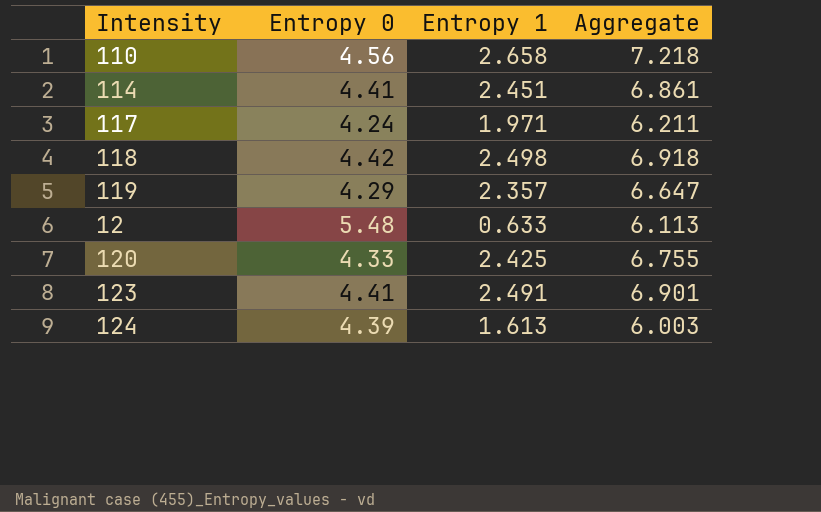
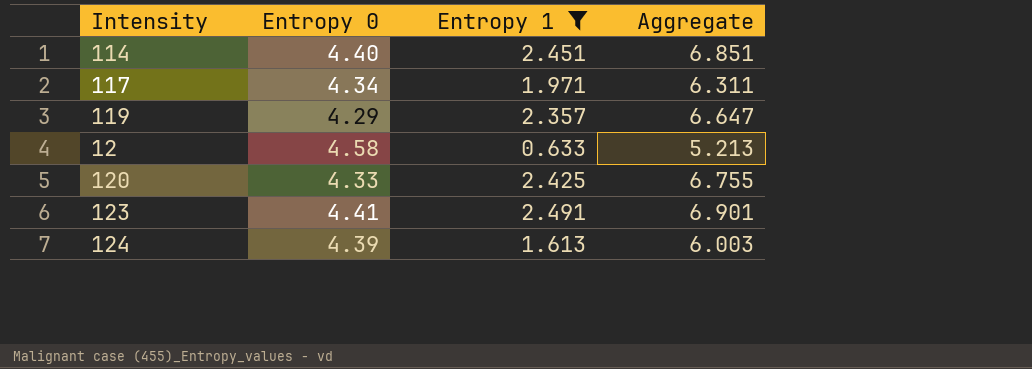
filter: none -> Entropy 1 <= 2.491
114 | Entropy 0: 4.41 -> 4.40
114 | Aggregate: 6.861 -> 6.851
117 | Entropy 0: 4.24 -> 4.34
117 | Aggregate: 6.211 -> 6.311
12 | Entropy 0: 5.48 -> 4.58
12 | Aggregate: 6.113 -> 5.213

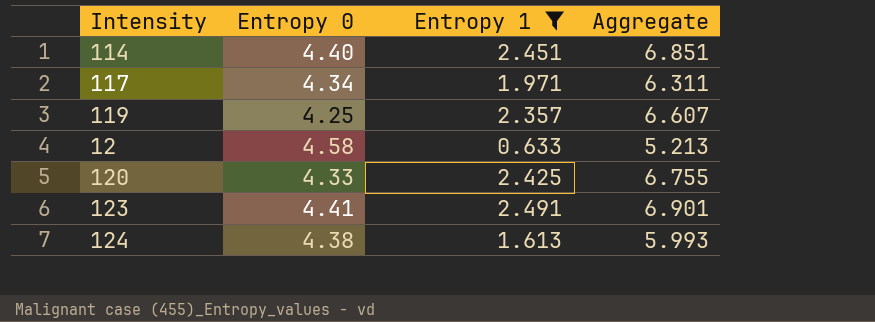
119 | Entropy 0: 4.29 -> 4.25
119 | Aggregate: 6.647 -> 6.607
124 | Entropy 0: 4.39 -> 4.38
124 | Aggregate: 6.003 -> 5.993

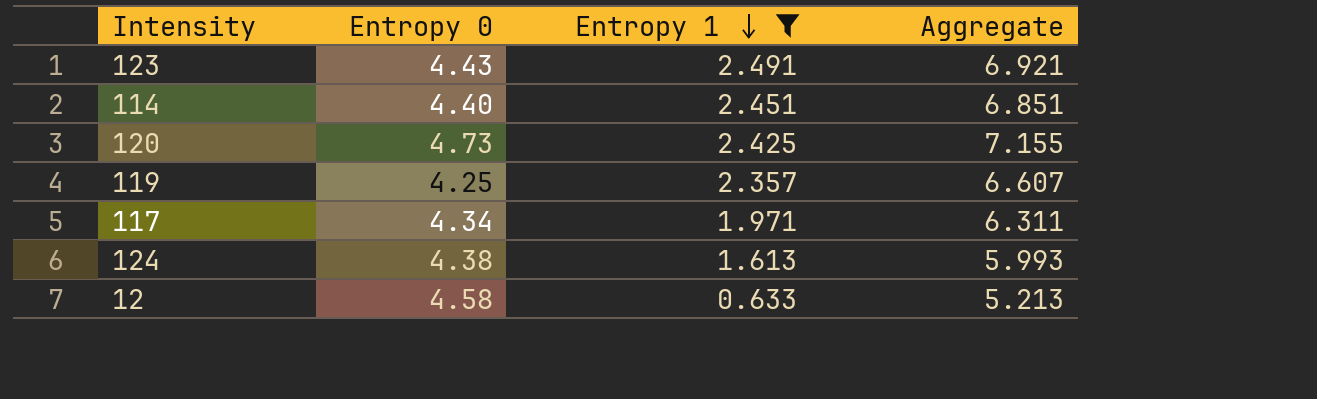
row order: none -> Entropy 1 descending
123 | Entropy 0: 4.41 -> 4.43
123 | Aggregate: 6.901 -> 6.921
120 | Entropy 0: 4.33 -> 4.73
120 | Aggregate: 6.755 -> 7.155

